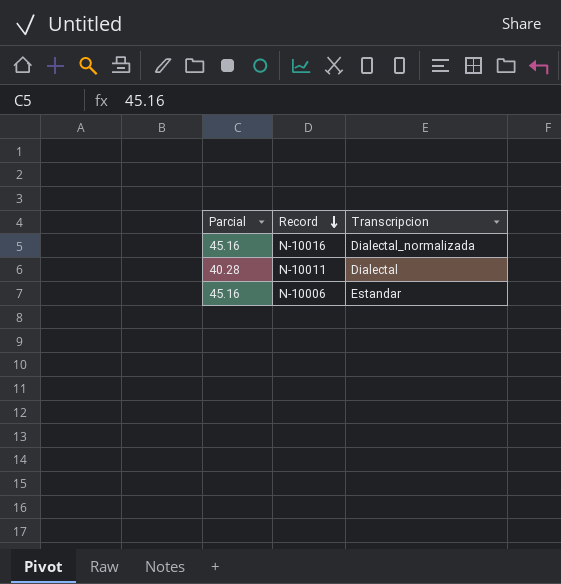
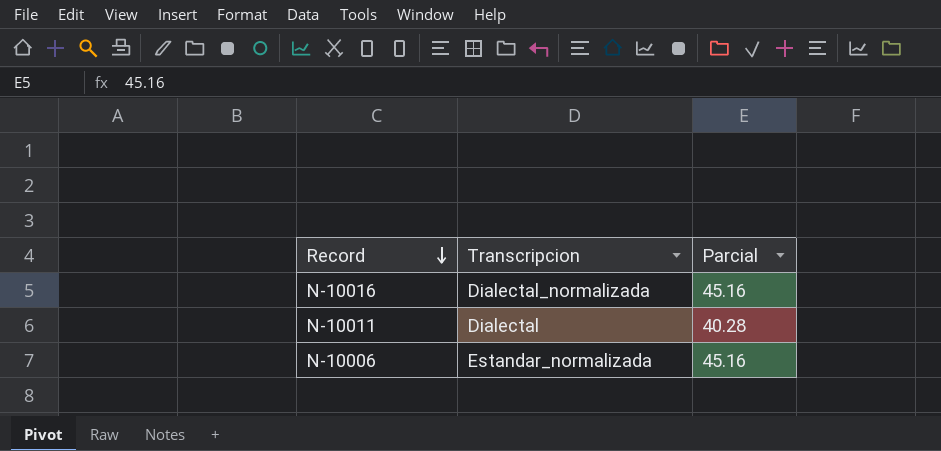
column Parcial | position: 1 -> 3
N-10006 | Transcripcion: Estandar -> Estandar_normalizada

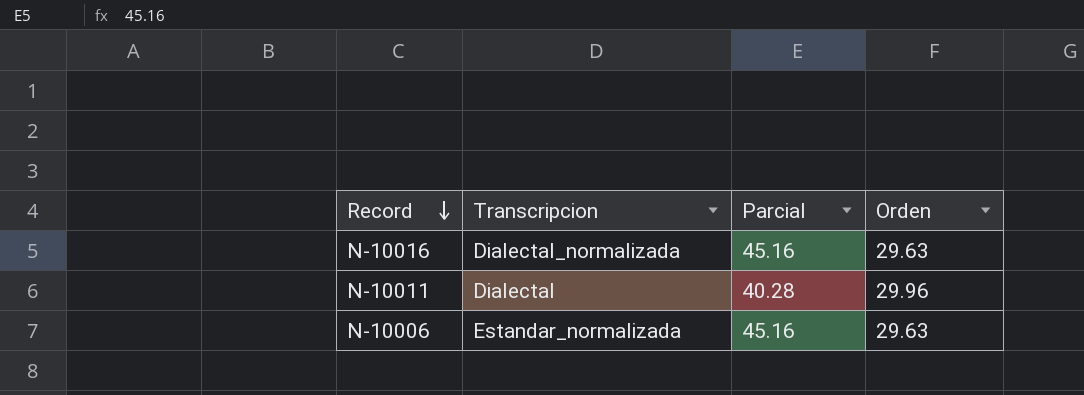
column Orden | position: none -> 4

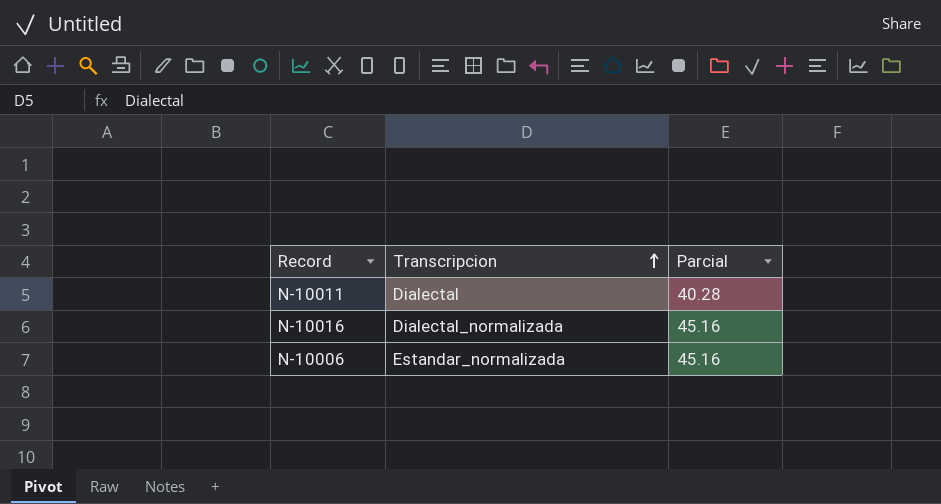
row order: Record descending -> Transcripcion ascending
column Orden | position: 4 -> none

